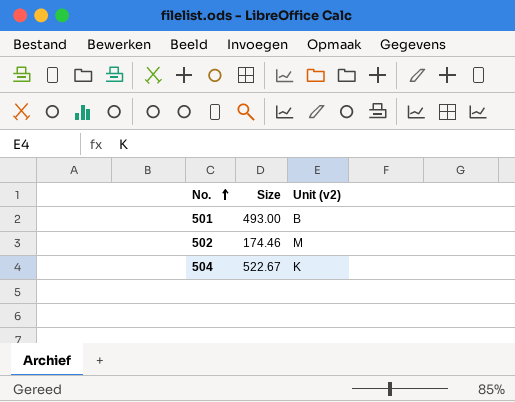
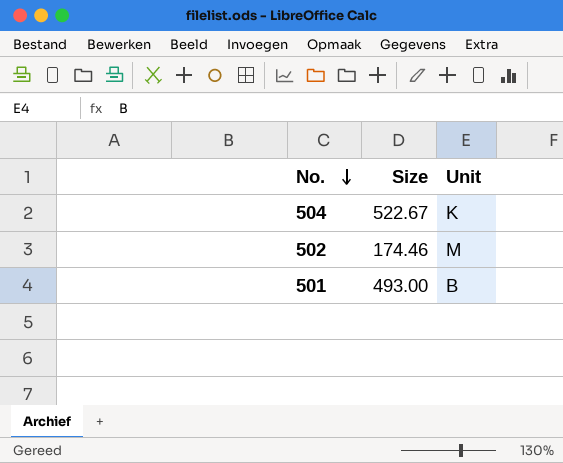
row order: No. ascending -> No. descending
column name: Unit (v2) -> Unit

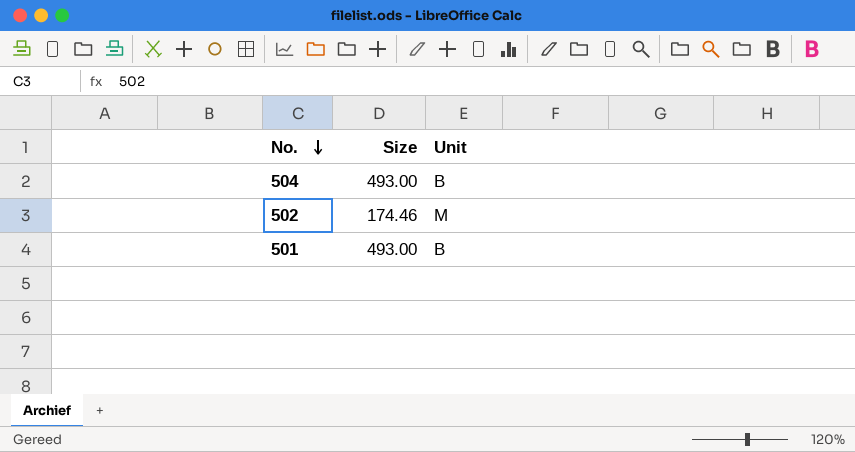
504 | Size: 522.67 -> 493.00
504 | Unit: K -> B

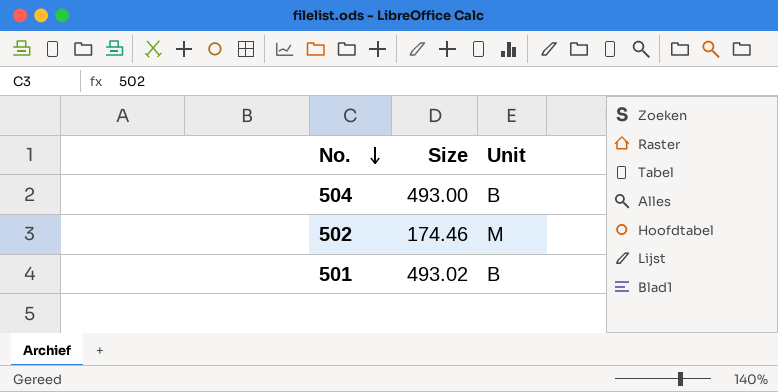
501 | Size: 493.00 -> 493.02

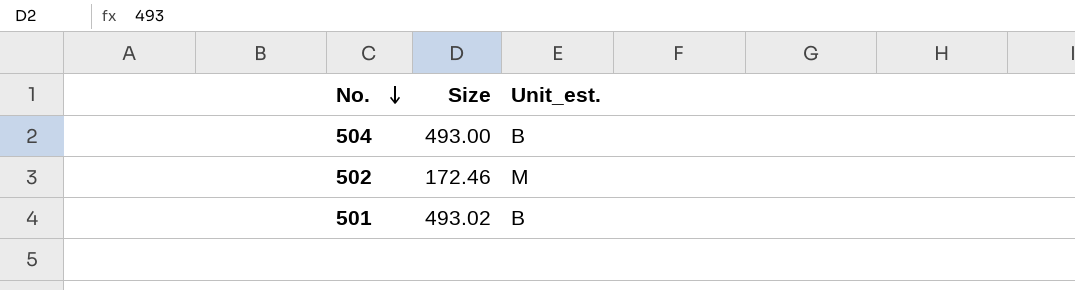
column name: Unit -> Unit_est.
502 | Size: 174.46 -> 172.46

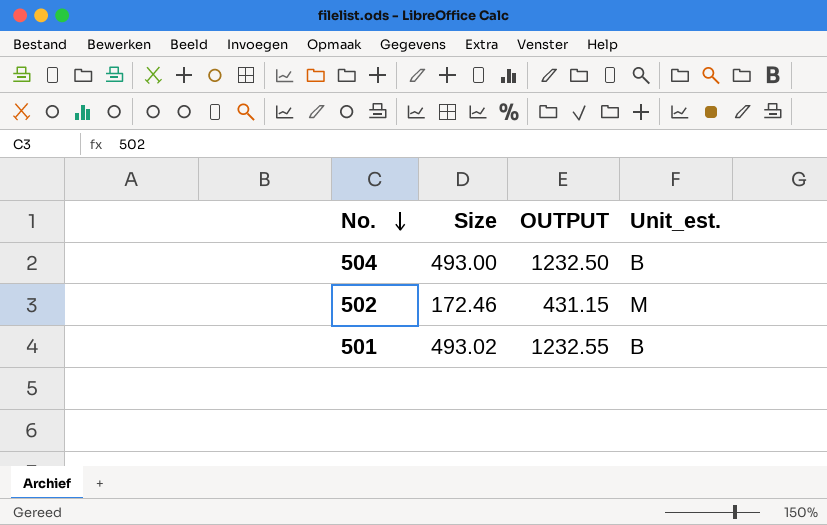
column OUTPUT | formula: none -> [Size] * 2.5

